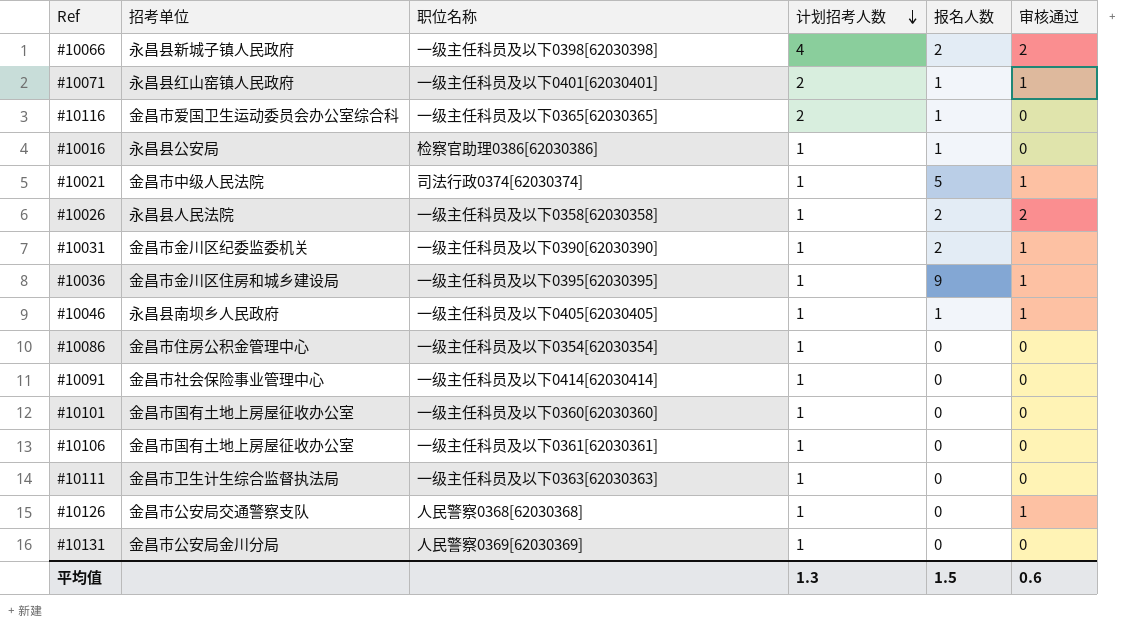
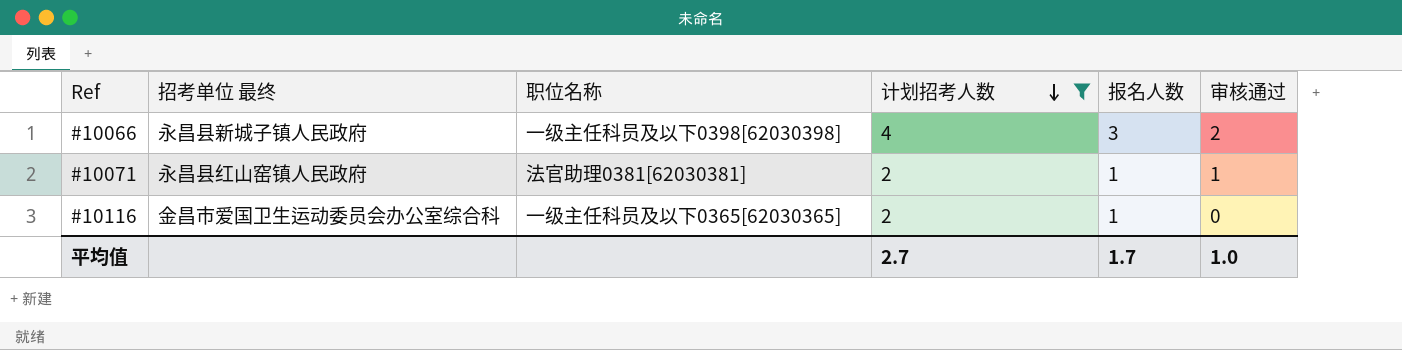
filter: none -> 计划招考人数 != 1
column name: 招考单位 -> 招考单位 最终
#10066 | 报名人数: 2 -> 3
#10071 | 职位名称: 一级主任科员及以下0401[62030401] -> 法官助理0381[62030381]
平均值 | 计划招考人数: 1.3 -> 2.7
平均值 | 报名人数: 1.5 -> 1.7
平均值 | 审核通过: 0.6 -> 1.0

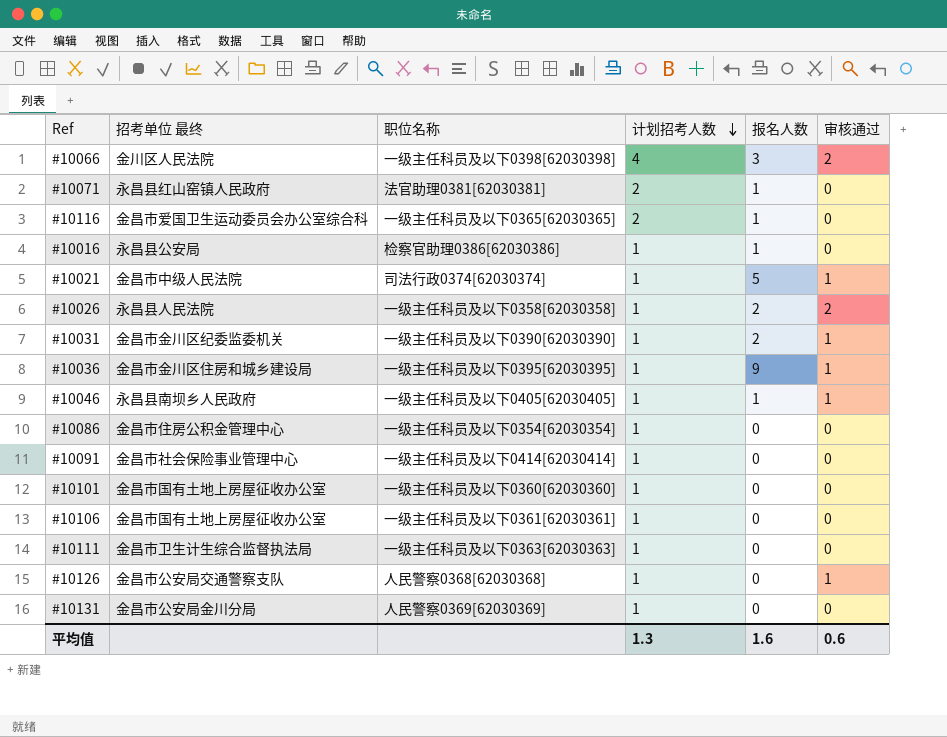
filter: 计划招考人数 != 1 -> none
#10066 | 招考单位 最终: 永昌县新城子镇人民政府 -> 金川区人民法院
#10071 | 审核通过: 1 -> 0
平均值 | 计划招考人数: 2.7 -> 1.3
平均值 | 报名人数: 1.7 -> 1.6
平均值 | 审核通过: 1.0 -> 0.6

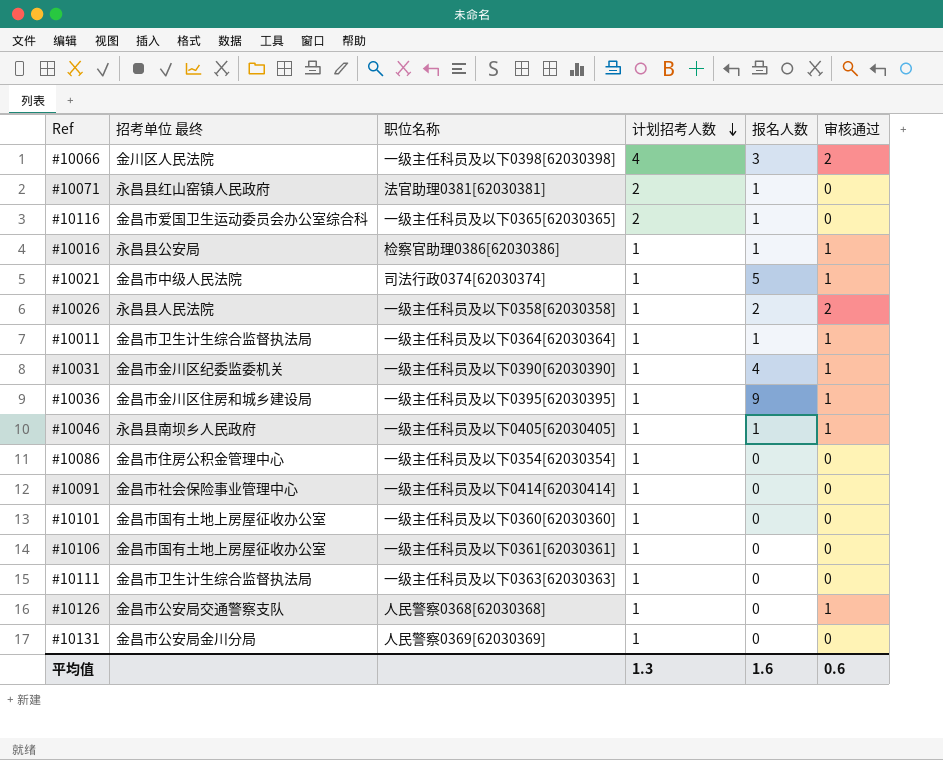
#10016 | 审核通过: 0 -> 1
row #10011: none -> 金昌市卫生计生综合监督执法局 | 一级主任科员及以下0364[62030364] | 1 | 1 | 1
#10031 | 报名人数: 2 -> 4

